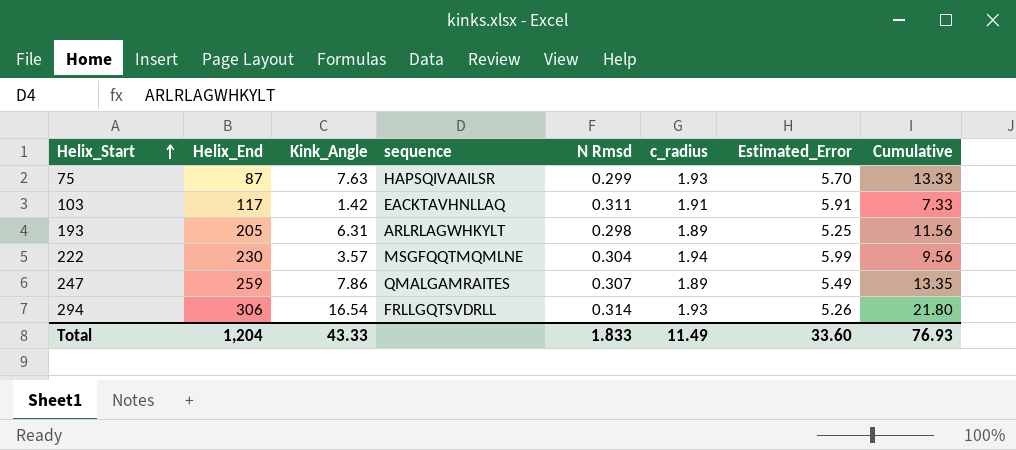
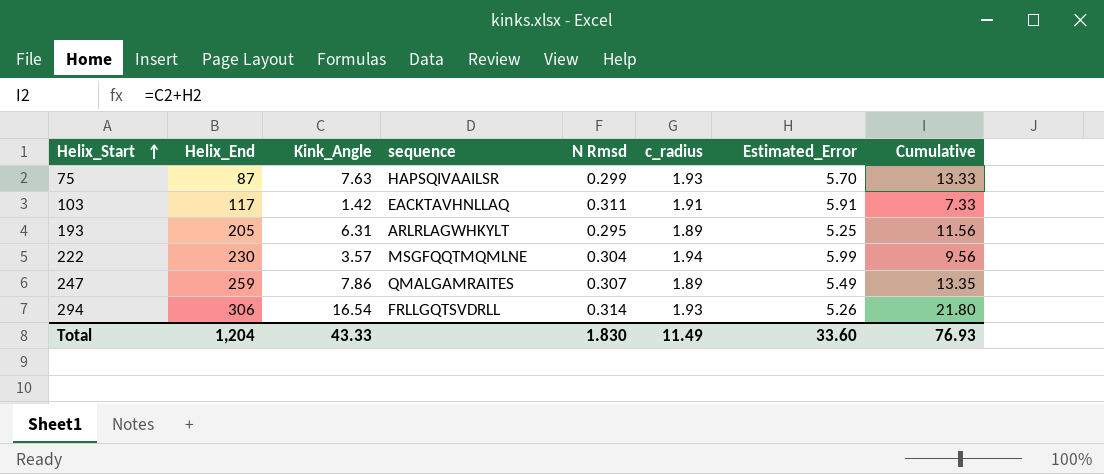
193 | N Rmsd: 0.298 -> 0.295
Total | N Rmsd: 1.833 -> 1.830

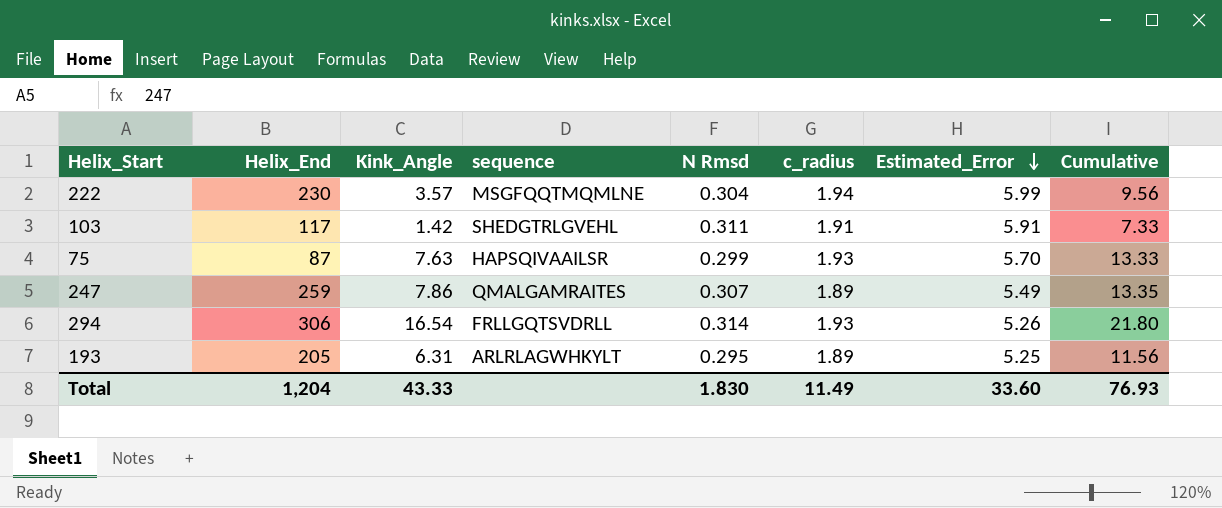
row order: Helix_Start ascending -> Estimated_Error descending
103 | sequence: EACKTAVHNLLAQ -> SHEDGTRLGVEHL

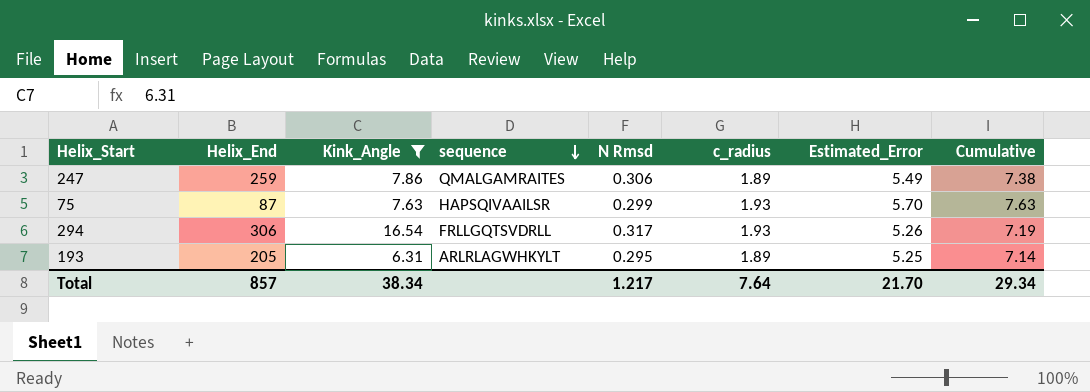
filter: none -> Kink_Angle >= 6.31
row order: Estimated_Error descending -> sequence descending
column Cumulative | formula: [Kink_Angle] + [Estimated_Error] -> [c_radius] + [Estimated_Error]
247 | N Rmsd: 0.307 -> 0.306
294 | N Rmsd: 0.314 -> 0.317
Total | Helix_End: 1,204 -> 857
Total | Kink_Angle: 43.33 -> 38.34
Total | N Rmsd: 1.830 -> 1.217
Total | c_radius: 11.49 -> 7.64
Total | Estimated_Error: 33.60 -> 21.70
Total | Cumulative: 76.93 -> 29.34

